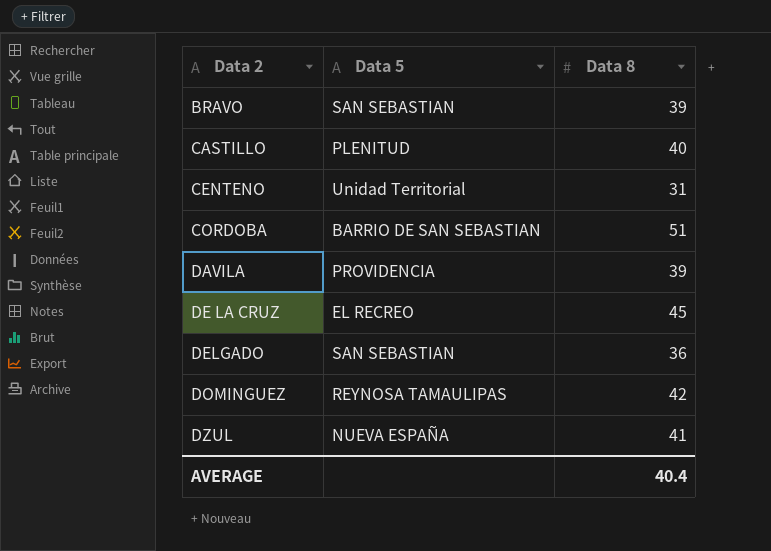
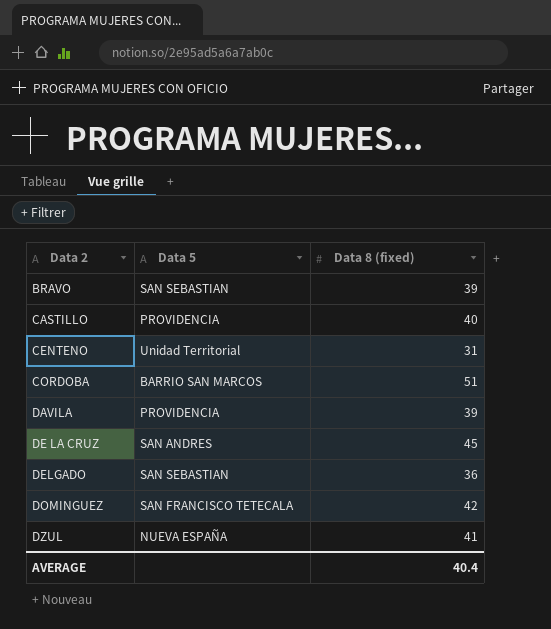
column name: Data 8 -> Data 8 (fixed)
CASTILLO | Data 5: PLENITUD -> PROVIDENCIA
CORDOBA | Data 5: BARRIO DE SAN SEBASTIAN -> BARRIO SAN MARCOS
DE LA CRUZ | Data 5: EL RECREO -> SAN ANDRES
DOMINGUEZ | Data 5: REYNOSA TAMAULIPAS -> SAN FRANCISCO TETECALA

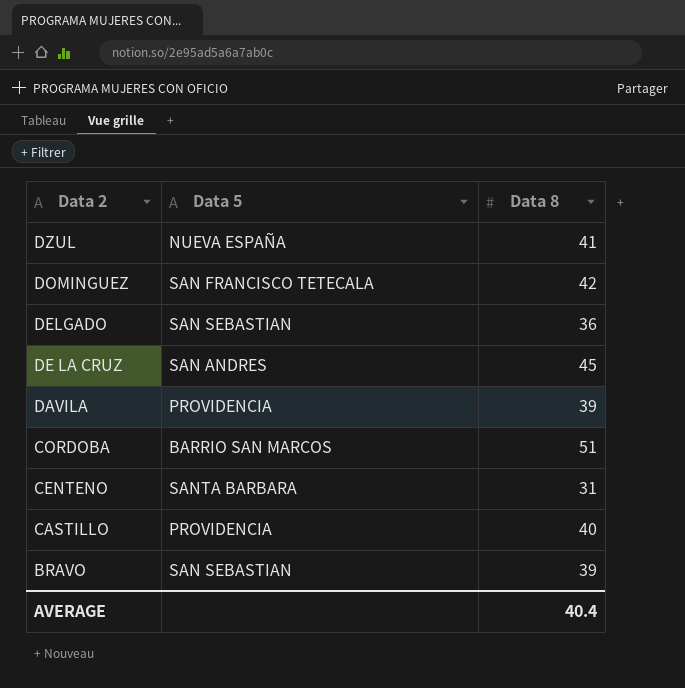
row order: Data 2 ascending -> Data 2 descending
column name: Data 8 (fixed) -> Data 8
CENTENO | Data 5: Unidad Territorial -> SANTA BARBARA

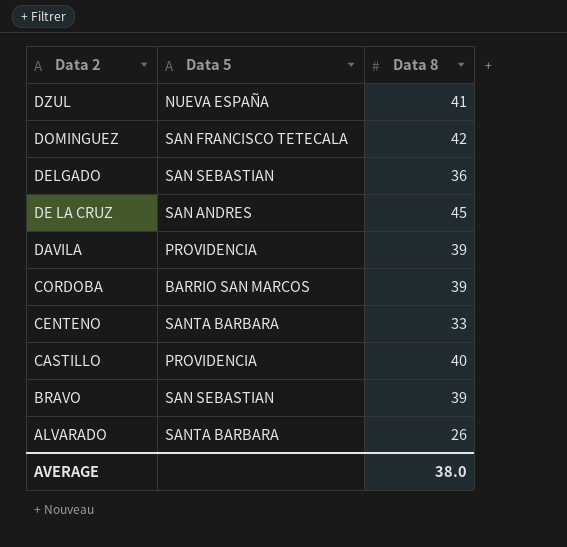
CORDOBA | Data 8: 51 -> 39
CENTENO | Data 8: 31 -> 33
row ALVARADO: none -> SANTA BARBARA | 26
AVERAGE | Data 8: 40.4 -> 38.0

